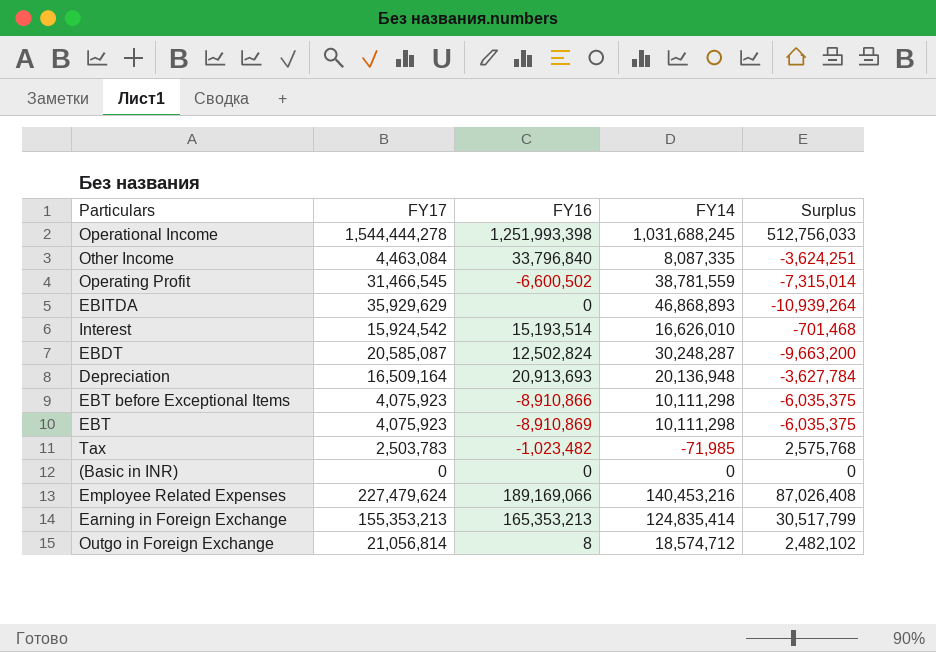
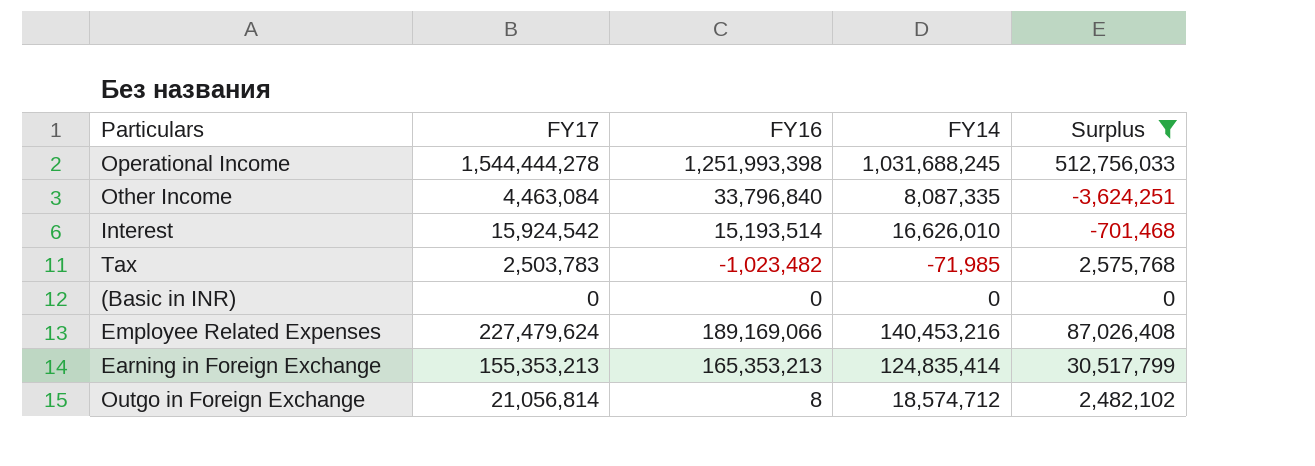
filter: none -> Surplus >= -3,624,251

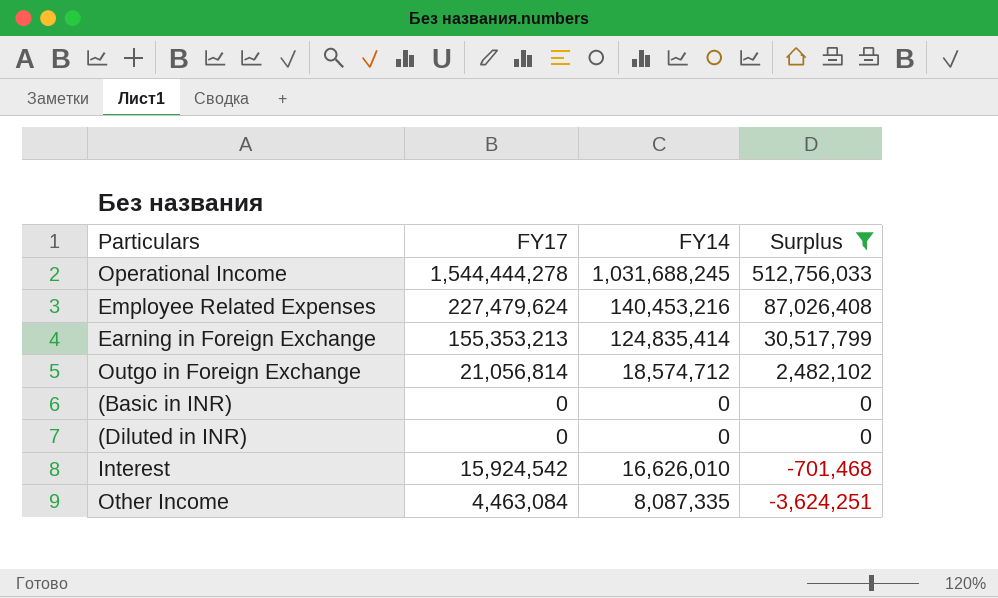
row order: none -> Surplus descending
column FY16 | position: 3 -> none
row Tax: 2,503,783 | -1,023,482 | -71,985 | 2,575,768 -> none
row (Diluted in INR): none -> 0 | 0 | 0

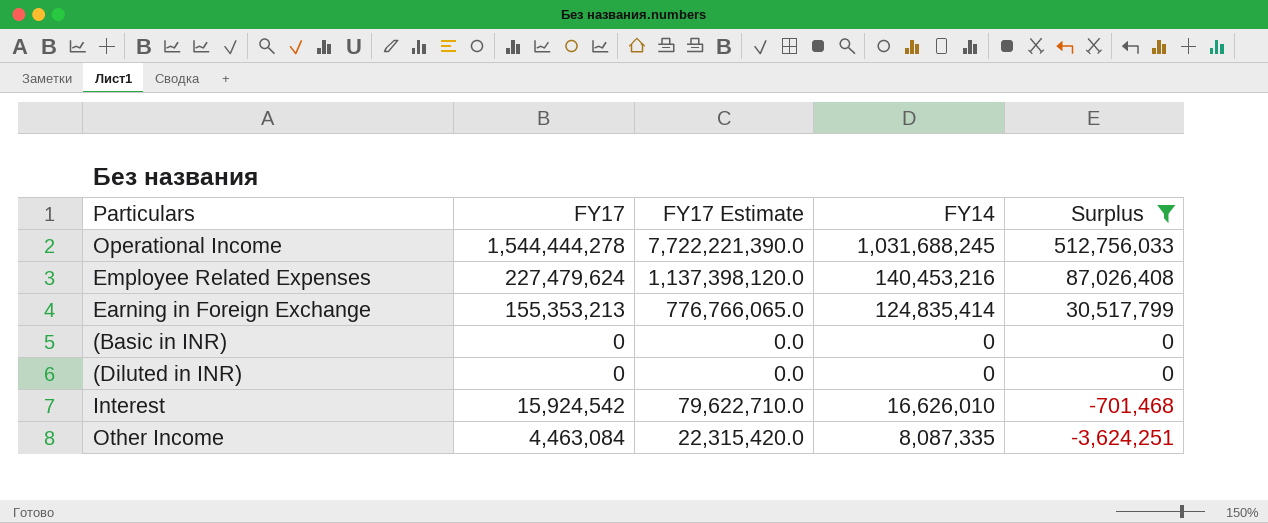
column FY17 Estimate | formula: none -> [FY17] * 5
row Outgo in Foreign Exchange: 21,056,814 | 18,574,712 | 2,482,102 -> none

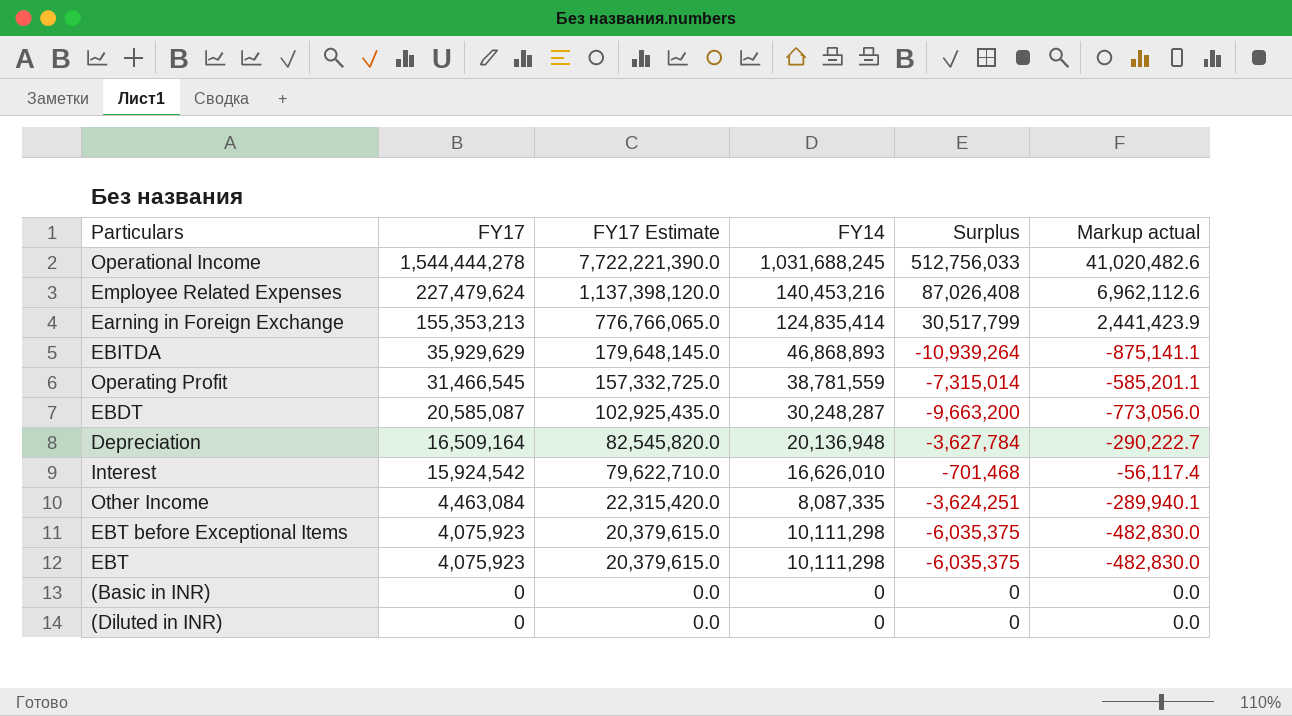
filter: Surplus >= -3,624,251 -> none
row order: Surplus descending -> FY17 descending
column Markup actual | formula: none -> [Surplus] * 0.08

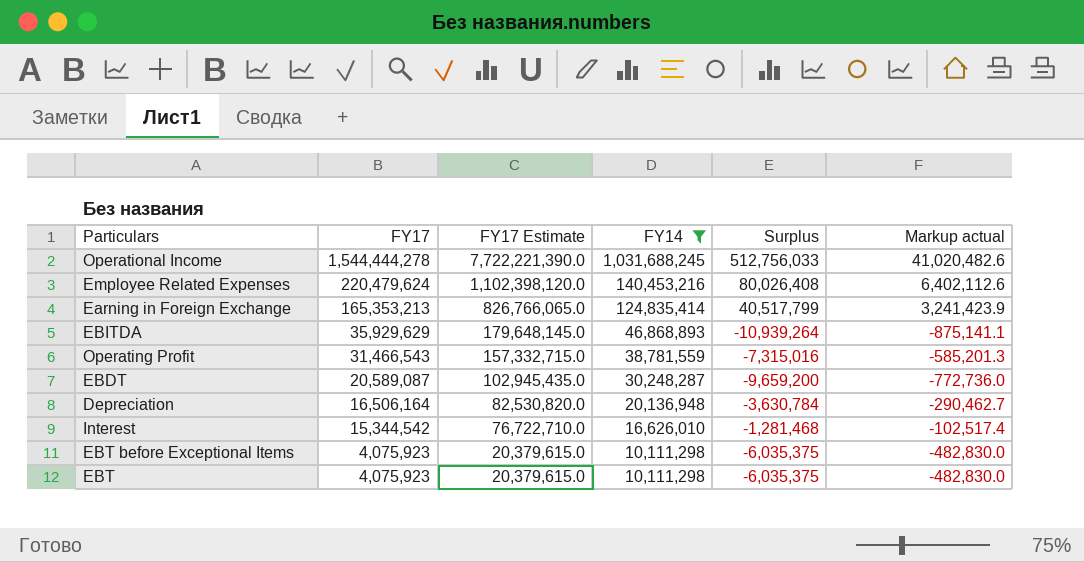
filter: none -> FY14 >= 10,111,298
Employee Related Expenses | FY17: 227,479,624 -> 220,479,624
Employee Related Expenses | FY17 Estimate: 1,137,398,120.0 -> 1,102,398,120.0
Employee Related Expenses | Surplus: 87,026,408 -> 80,026,408
Employee Related Expenses | Markup actual: 6,962,112.6 -> 6,402,112.6
Earning in Foreign Exchange | FY17: 155,353,213 -> 165,353,213
Earning in Foreign Exchange | FY17 Estimate: 776,766,065.0 -> 826,766,065.0
Earning in Foreign Exchange | Surplus: 30,517,799 -> 40,517,799
Earning in Foreign Exchange | Markup actual: 2,441,423.9 -> 3,241,423.9
Operating Profit | FY17: 31,466,545 -> 31,466,543
Operating Profit | FY17 Estimate: 157,332,725.0 -> 157,332,715.0
Operating Profit | Surplus: -7,315,014 -> -7,315,016
Operating Profit | Markup actual: -585,201.1 -> -585,201.3
EBDT | FY17: 20,585,087 -> 20,589,087
EBDT | FY17 Estimate: 102,925,435.0 -> 102,945,435.0
EBDT | Surplus: -9,663,200 -> -9,659,200
EBDT | Markup actual: -773,056.0 -> -772,736.0
Depreciation | FY17: 16,509,164 -> 16,506,164
Depreciation | FY17 Estimate: 82,545,820.0 -> 82,530,820.0
Depreciation | Surplus: -3,627,784 -> -3,630,784
Depreciation | Markup actual: -290,222.7 -> -290,462.7
Interest | FY17: 15,924,542 -> 15,344,542
Interest | FY17 Estimate: 79,622,710.0 -> 76,722,710.0
Interest | Surplus: -701,468 -> -1,281,468
Interest | Markup actual: -56,117.4 -> -102,517.4

